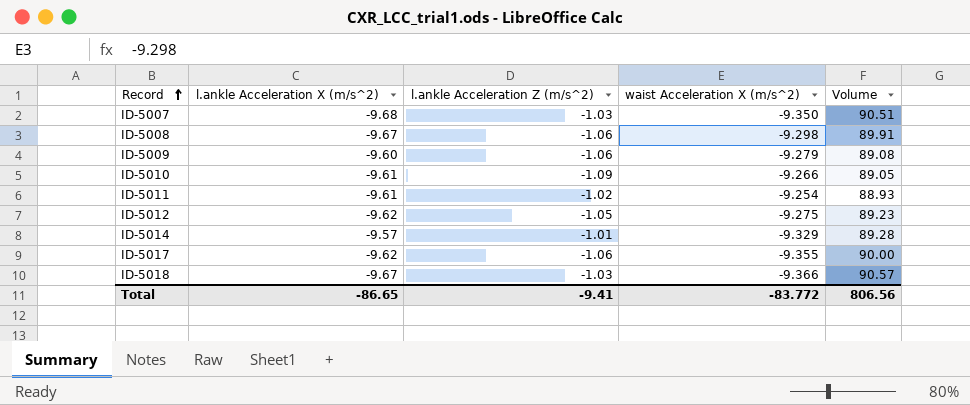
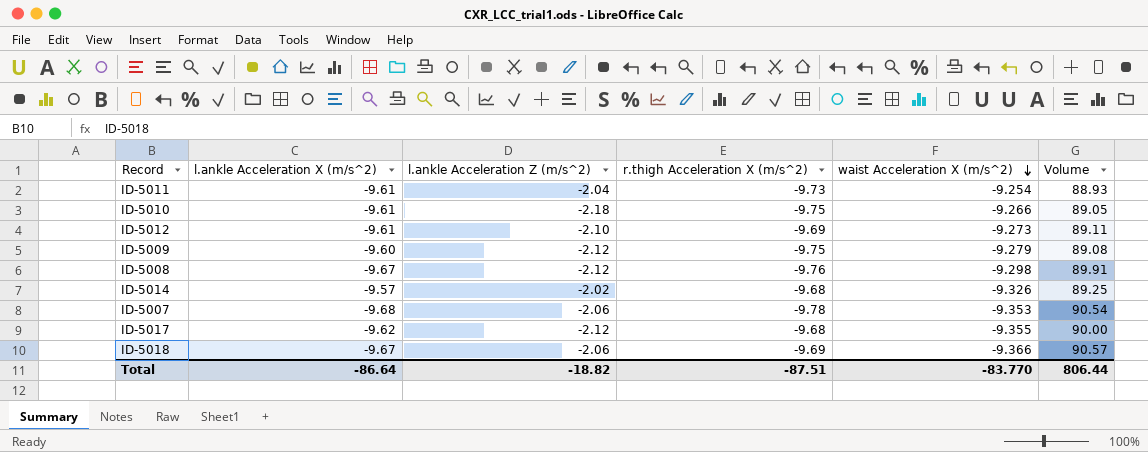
row order: Record ascending -> waist Acceleration X (m/s^2) descending
column r.thigh Acceleration X (m/s^2) | position: none -> 4
ID-5011 | l.ankle Acceleration Z (m/s^2): -1.02 -> -2.04
ID-5010 | l.ankle Acceleration Z (m/s^2): -1.09 -> -2.18
ID-5012 | l.ankle Acceleration X (m/s^2): -9.62 -> -9.61
ID-5012 | l.ankle Acceleration Z (m/s^2): -1.05 -> -2.10
ID-5012 | waist Acceleration X (m/s^2): -9.275 -> -9.273
ID-5012 | Volume: 89.23 -> 89.11
ID-5009 | l.ankle Acceleration Z (m/s^2): -1.06 -> -2.12
ID-5008 | l.ankle Acceleration Z (m/s^2): -1.06 -> -2.12
ID-5014 | l.ankle Acceleration Z (m/s^2): -1.01 -> -2.02
ID-5014 | waist Acceleration X (m/s^2): -9.329 -> -9.326
ID-5014 | Volume: 89.28 -> 89.25
ID-5007 | l.ankle Acceleration Z (m/s^2): -1.03 -> -2.06
ID-5007 | waist Acceleration X (m/s^2): -9.350 -> -9.353
ID-5007 | Volume: 90.51 -> 90.54
ID-5017 | l.ankle Acceleration Z (m/s^2): -1.06 -> -2.12
ID-5018 | l.ankle Acceleration Z (m/s^2): -1.03 -> -2.06
Total | l.ankle Acceleration X (m/s^2): -86.65 -> -86.64
Total | l.ankle Acceleration Z (m/s^2): -9.41 -> -18.82
Total | waist Acceleration X (m/s^2): -83.772 -> -83.770
Total | Volume: 806.56 -> 806.44

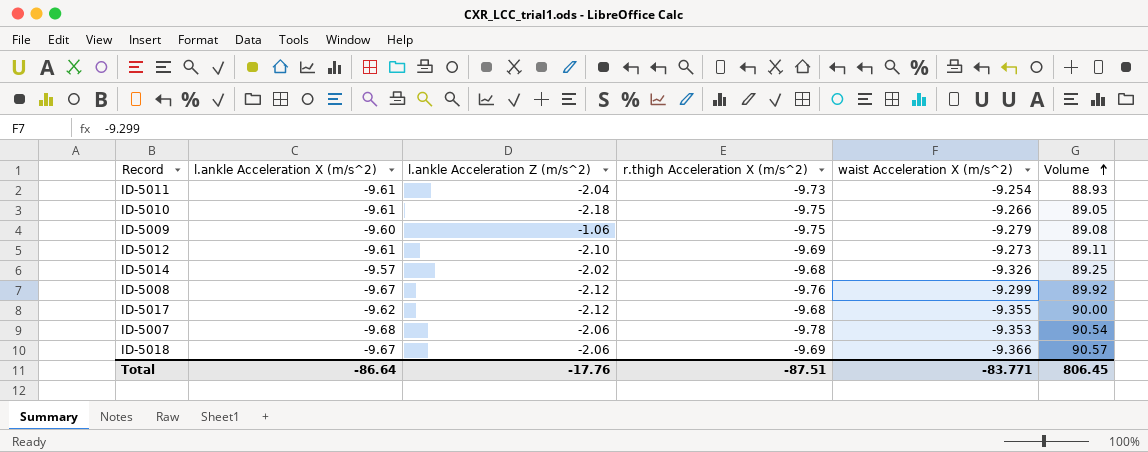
row order: waist Acceleration X (m/s^2) descending -> Volume ascending
ID-5009 | l.ankle Acceleration Z (m/s^2): -2.12 -> -1.06
ID-5008 | waist Acceleration X (m/s^2): -9.298 -> -9.299
ID-5008 | Volume: 89.91 -> 89.92
Total | l.ankle Acceleration Z (m/s^2): -18.82 -> -17.76
Total | waist Acceleration X (m/s^2): -83.770 -> -83.771
Total | Volume: 806.44 -> 806.45

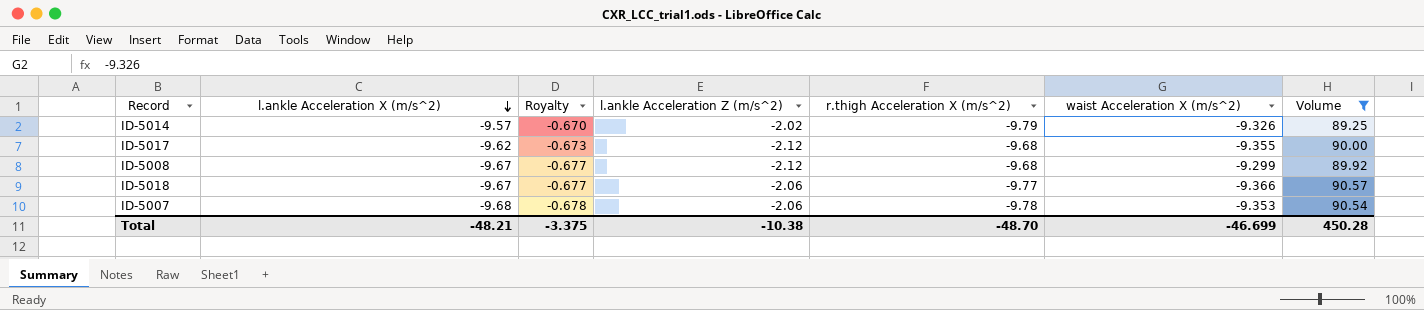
filter: none -> Volume >= 89.25
row order: Volume ascending -> l.ankle Acceleration X (m/s^2) descending
column Royalty | formula: none -> [l.ankle Acceleration X (m/s^2)] * 0.07
ID-5014 | r.thigh Acceleration X (m/s^2): -9.68 -> -9.79
ID-5008 | r.thigh Acceleration X (m/s^2): -9.76 -> -9.68
ID-5018 | r.thigh Acceleration X (m/s^2): -9.69 -> -9.77
Total | l.ankle Acceleration X (m/s^2): -86.64 -> -48.21
Total | l.ankle Acceleration Z (m/s^2): -17.76 -> -10.38
Total | r.thigh Acceleration X (m/s^2): -87.51 -> -48.70
Total | waist Acceleration X (m/s^2): -83.771 -> -46.699
Total | Volume: 806.45 -> 450.28

